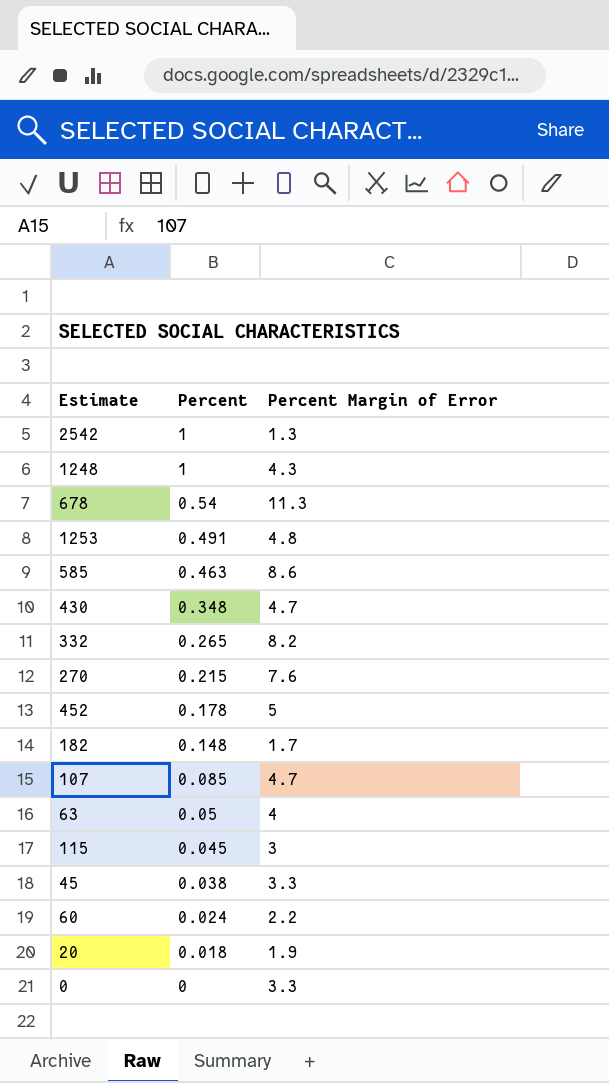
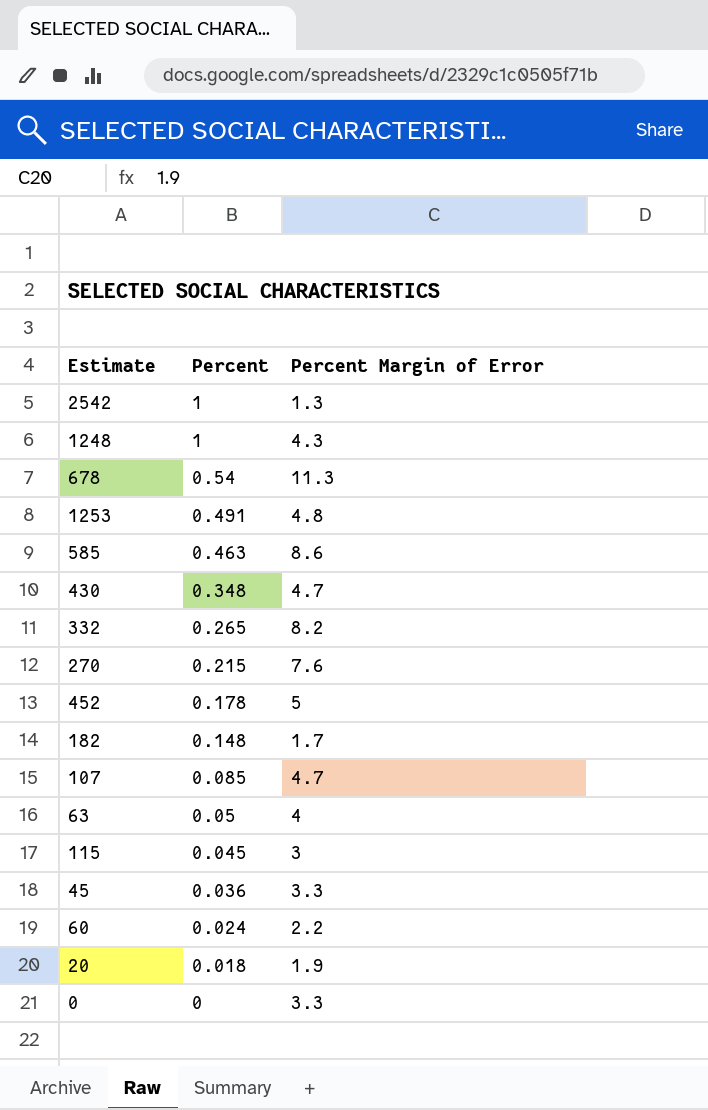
45 | Percent: 0.038 -> 0.036

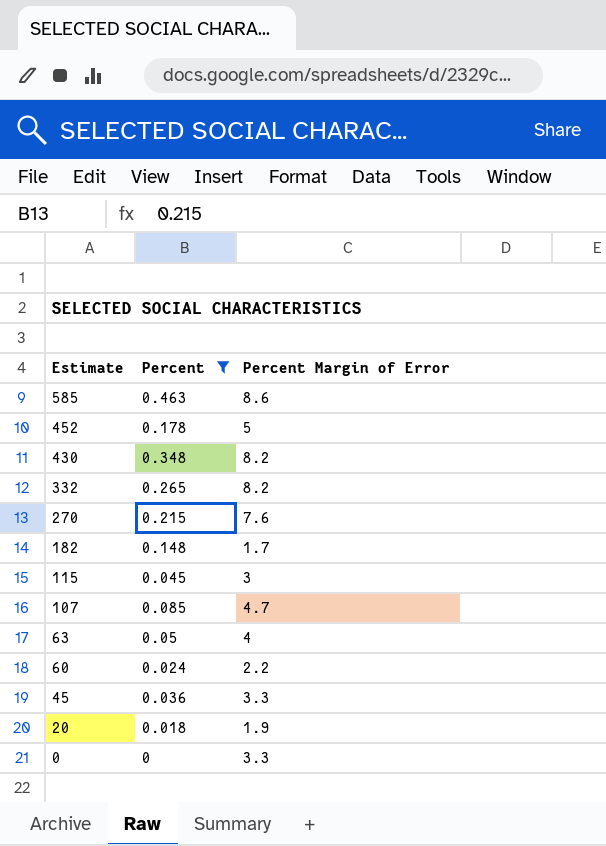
filter: none -> Percent <= 0.463
row order: Percent descending -> Estimate descending
430 | Percent Margin of Error: 4.7 -> 8.2

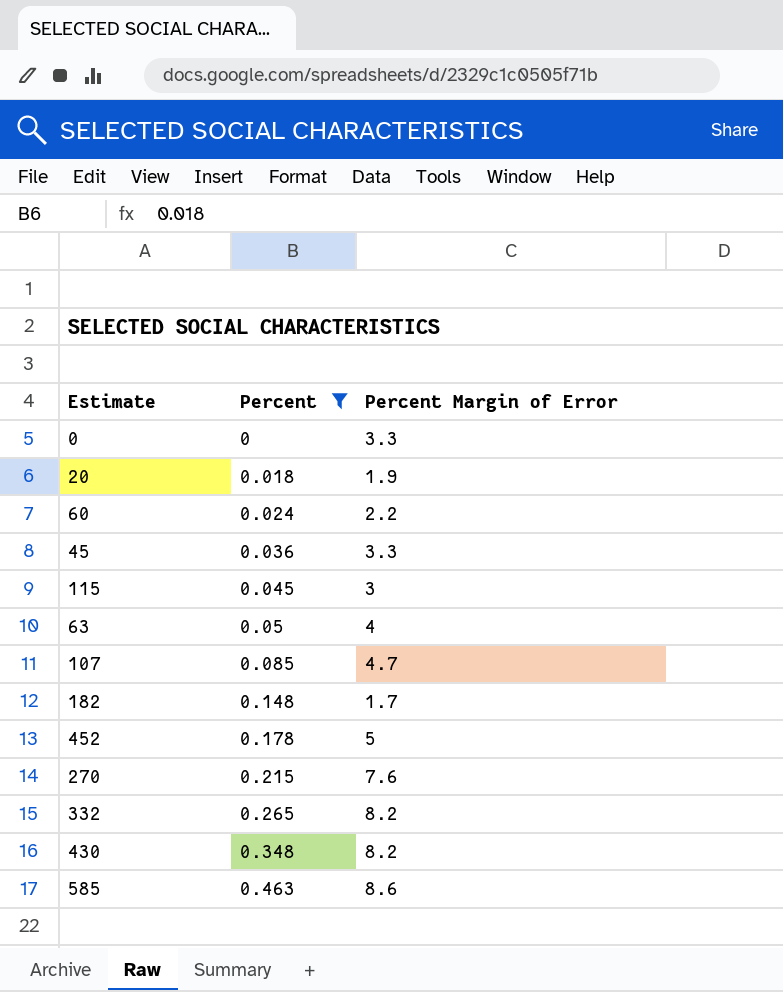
row order: Estimate descending -> Percent ascending

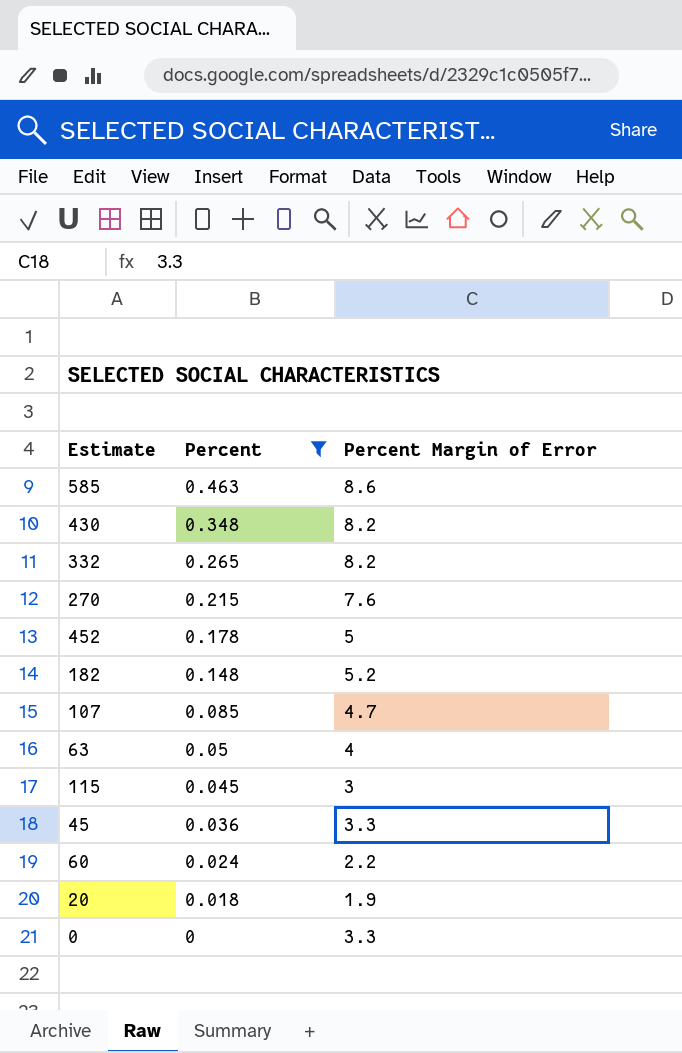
row order: Percent ascending -> Percent descending
182 | Percent Margin of Error: 1.7 -> 5.2

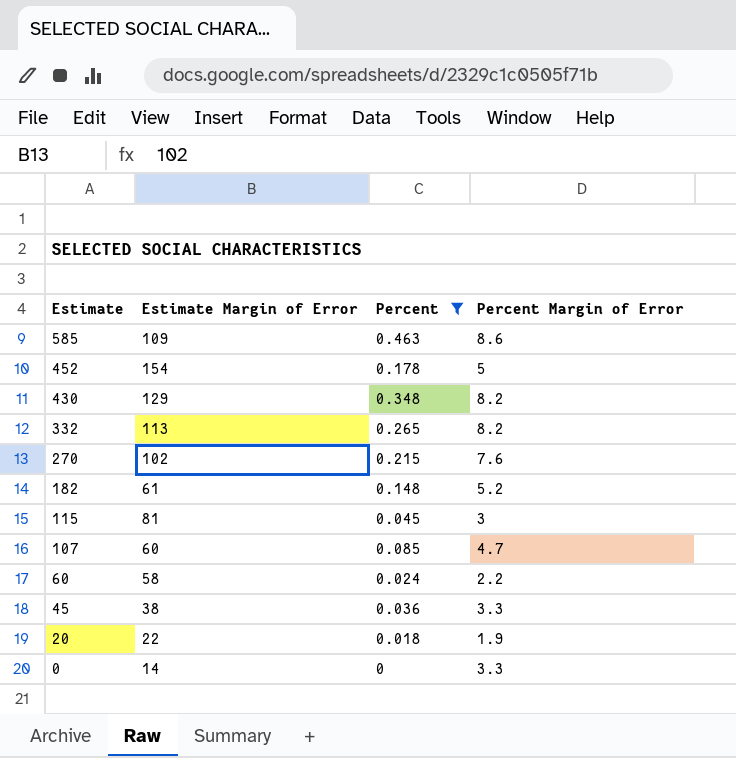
row order: Percent descending -> Estimate descending
column Estimate Margin of Error | position: none -> 2
row 63: 0.05 | 4 -> none

